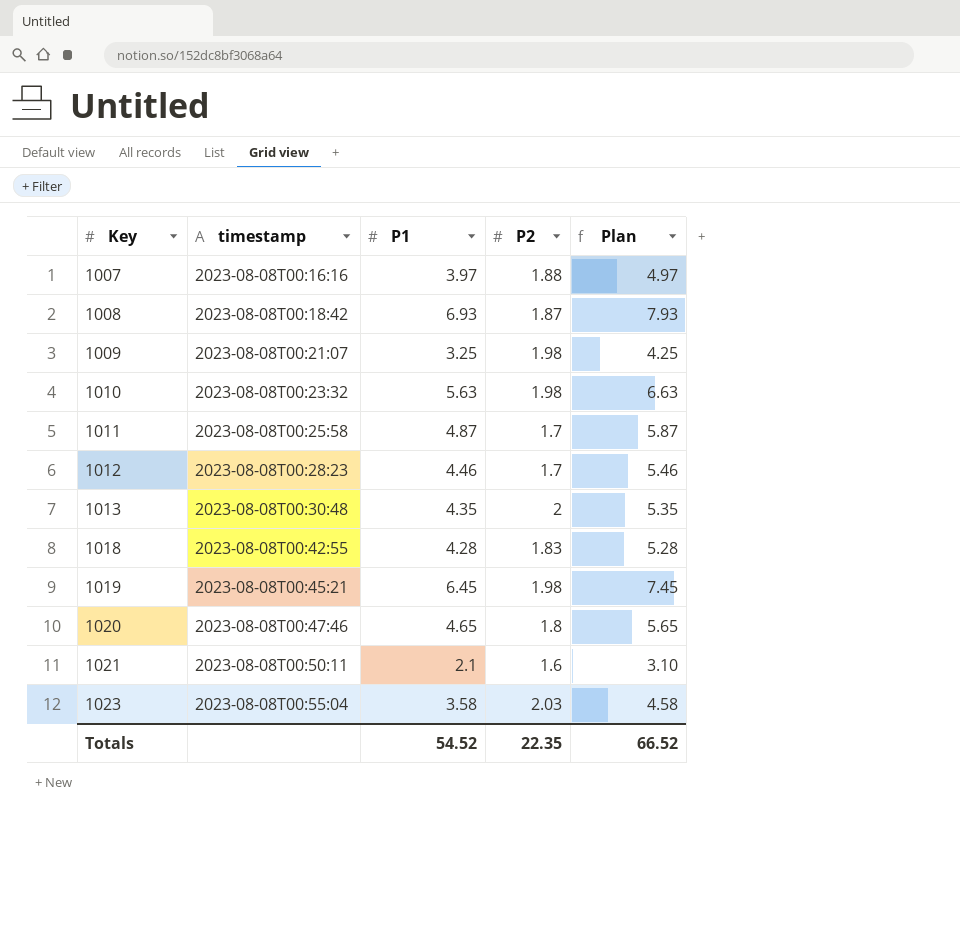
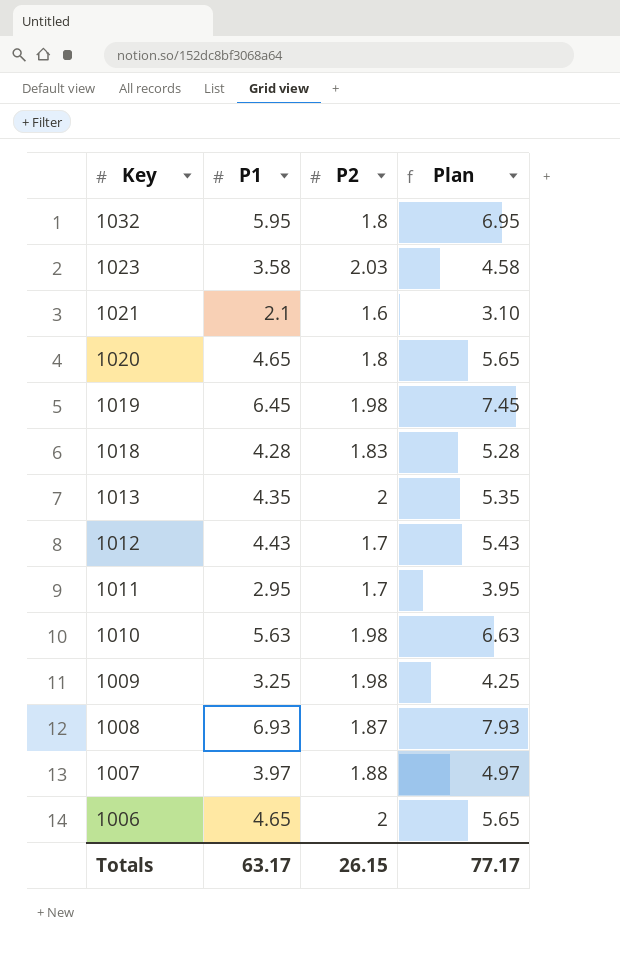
row order: Key ascending -> Key descending
column timestamp | position: 2 -> none
row 1032: none -> 5.95 | 1.8 | 6.95
1012 | P1: 4.46 -> 4.43
1012 | Plan: 5.46 -> 5.43
1011 | P1: 4.87 -> 2.95
1011 | Plan: 5.87 -> 3.95
row 1006: none -> 4.65 | 2 | 5.65
Totals | P1: 54.52 -> 63.17
Totals | P2: 22.35 -> 26.15
Totals | Plan: 66.52 -> 77.17

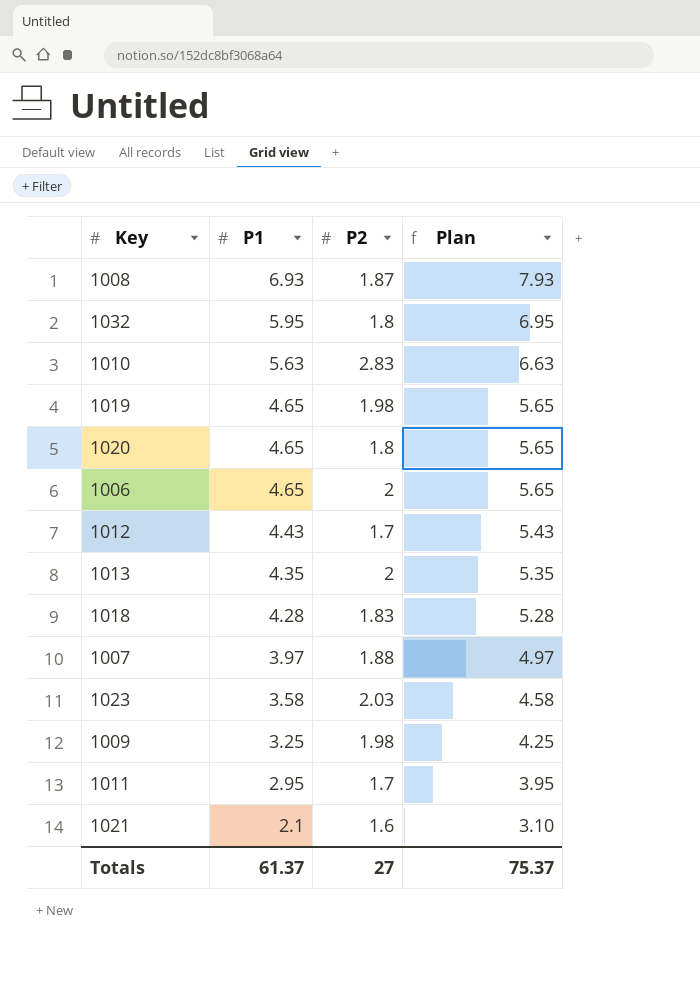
row order: Key descending -> P1 descending
1010 | P2: 1.98 -> 2.83
1019 | P1: 6.45 -> 4.65
1019 | Plan: 7.45 -> 5.65
Totals | P1: 63.17 -> 61.37
Totals | P2: 26.15 -> 27
Totals | Plan: 77.17 -> 75.37

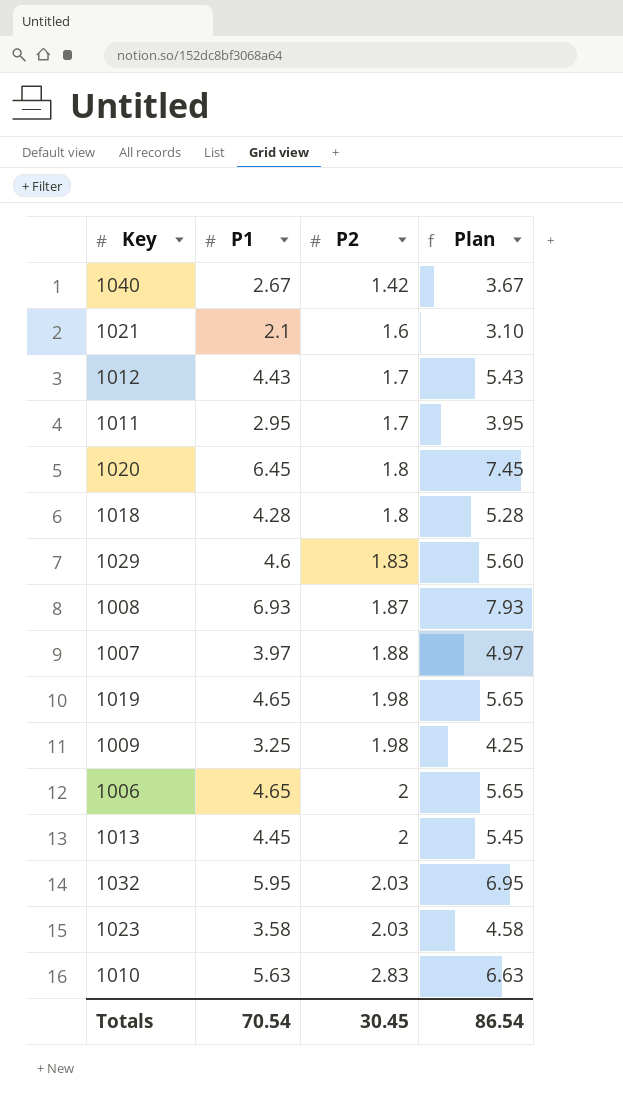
row order: P1 descending -> P2 ascending
row 1040: none -> 2.67 | 1.42 | 3.67
1020 | P1: 4.65 -> 6.45
1020 | Plan: 5.65 -> 7.45
1018 | P2: 1.83 -> 1.8
row 1029: none -> 4.6 | 1.83 | 5.60
1013 | P1: 4.35 -> 4.45
1013 | Plan: 5.35 -> 5.45
1032 | P2: 1.8 -> 2.03
Totals | P1: 61.37 -> 70.54
Totals | P2: 27 -> 30.45
Totals | Plan: 75.37 -> 86.54

